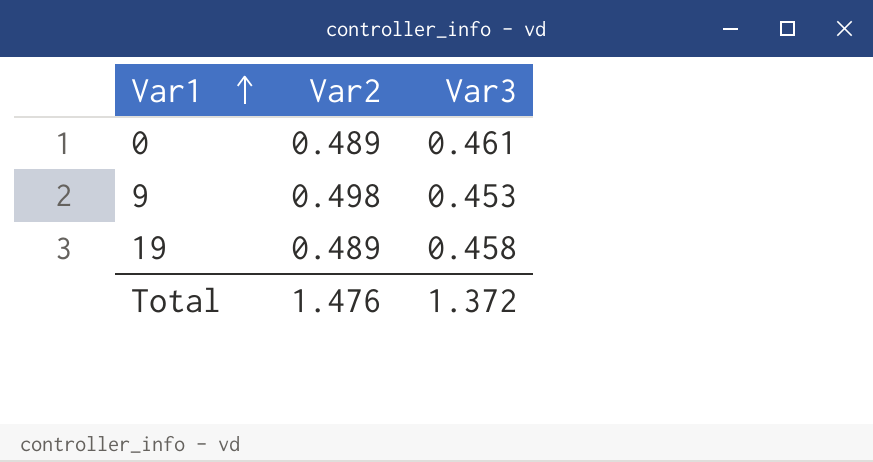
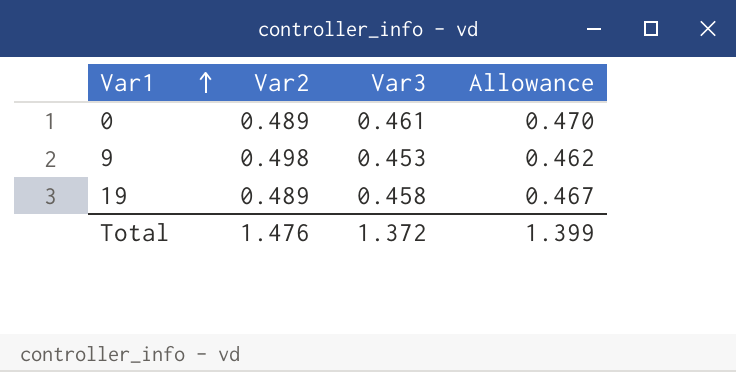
column Allowance | formula: none -> [Var3] * 1.02

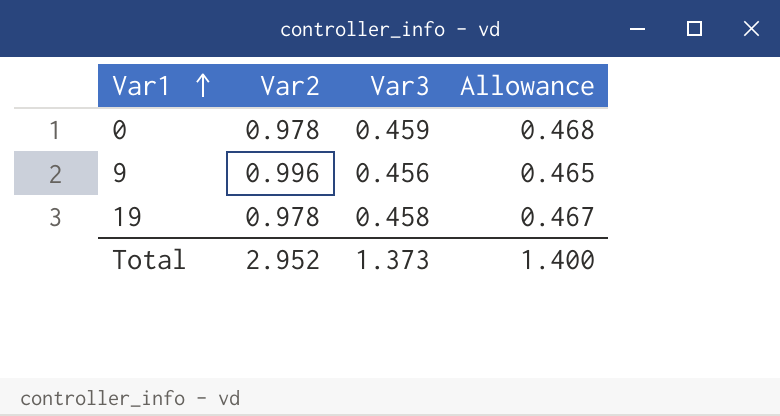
0 | Var2: 0.489 -> 0.978
0 | Var3: 0.461 -> 0.459
0 | Allowance: 0.470 -> 0.468
9 | Var2: 0.498 -> 0.996
9 | Var3: 0.453 -> 0.456
9 | Allowance: 0.462 -> 0.465
19 | Var2: 0.489 -> 0.978
Total | Var2: 1.476 -> 2.952
Total | Var3: 1.372 -> 1.373
Total | Allowance: 1.399 -> 1.400

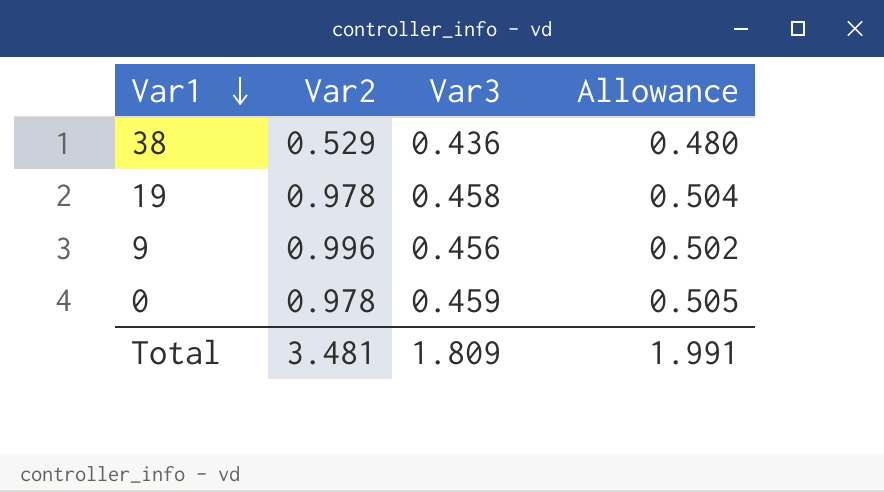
row order: Var1 ascending -> Var1 descending
column Allowance | formula: [Var3] * 1.02 -> [Var3] * 1.1
row 38: none -> 0.529 | 0.436 | 0.480
Total | Var2: 2.952 -> 3.481
Total | Var3: 1.373 -> 1.809
Total | Allowance: 1.400 -> 1.991

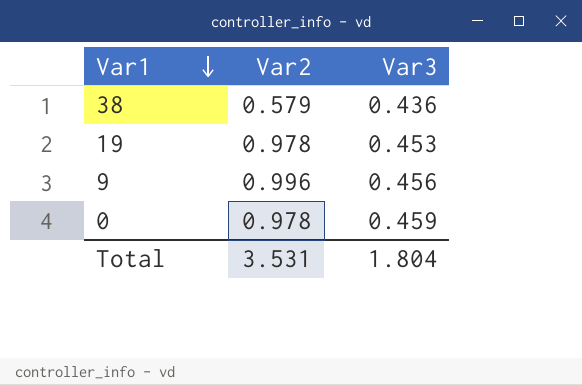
column Allowance | formula: [Var3] * 1.1 -> none
38 | Var2: 0.529 -> 0.579
19 | Var3: 0.458 -> 0.453
Total | Var2: 3.481 -> 3.531
Total | Var3: 1.809 -> 1.804

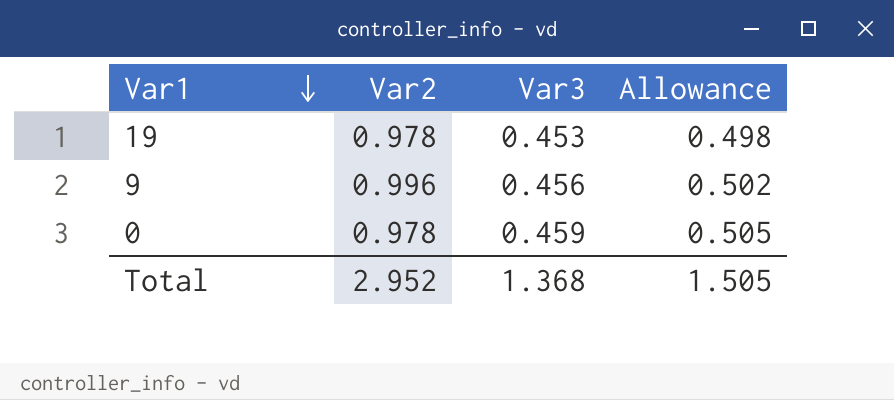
column Allowance | formula: none -> [Var3] * 1.1
row 38: 0.579 | 0.436 -> none
Total | Var2: 3.531 -> 2.952
Total | Var3: 1.804 -> 1.368

